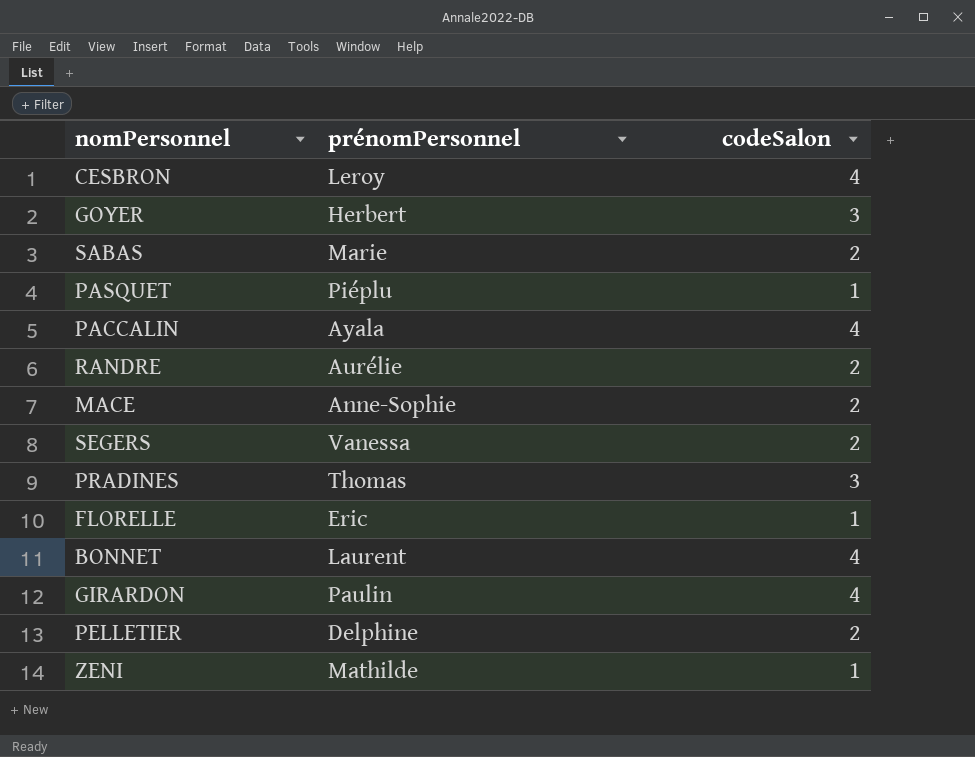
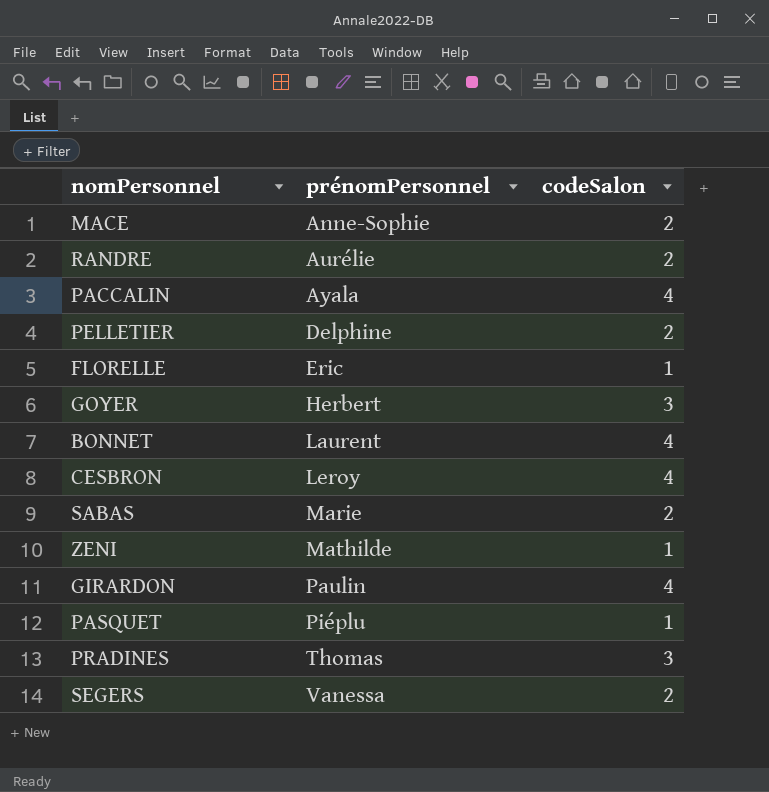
row order: none -> prénomPersonnel ascending

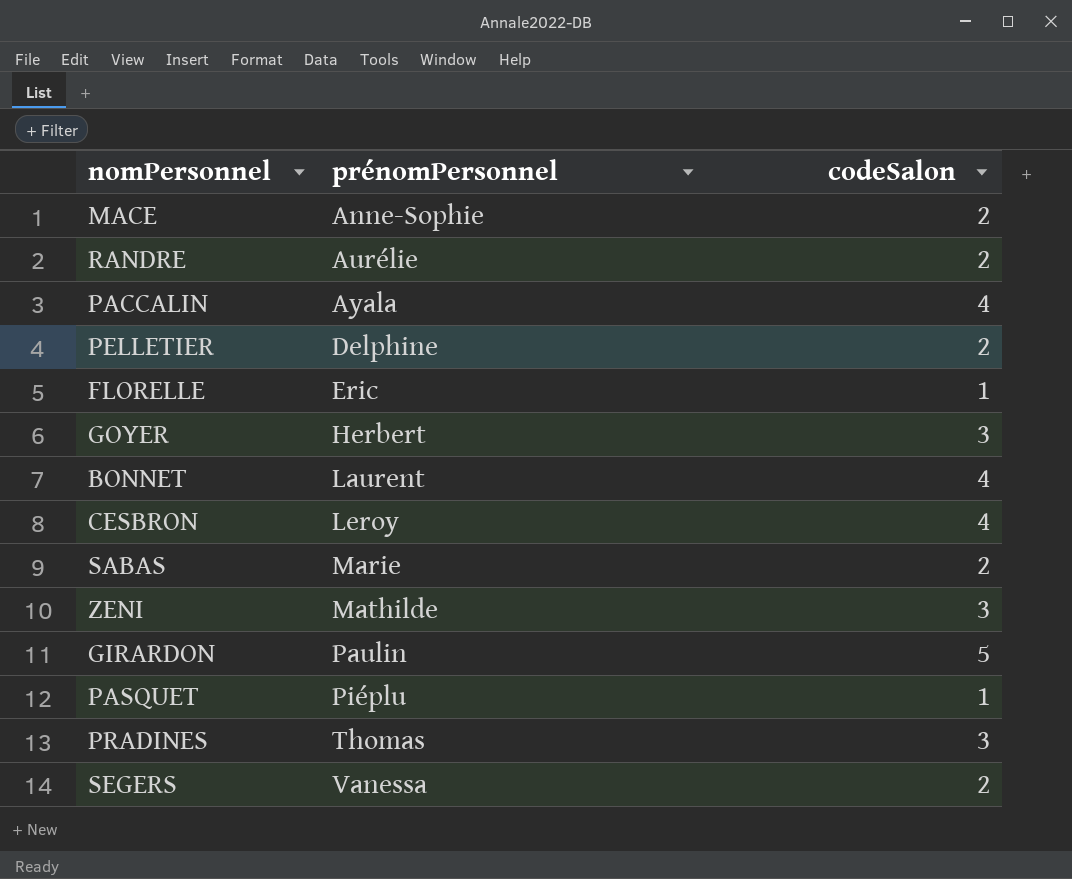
ZENI | codeSalon: 1 -> 3
GIRARDON | codeSalon: 4 -> 5

